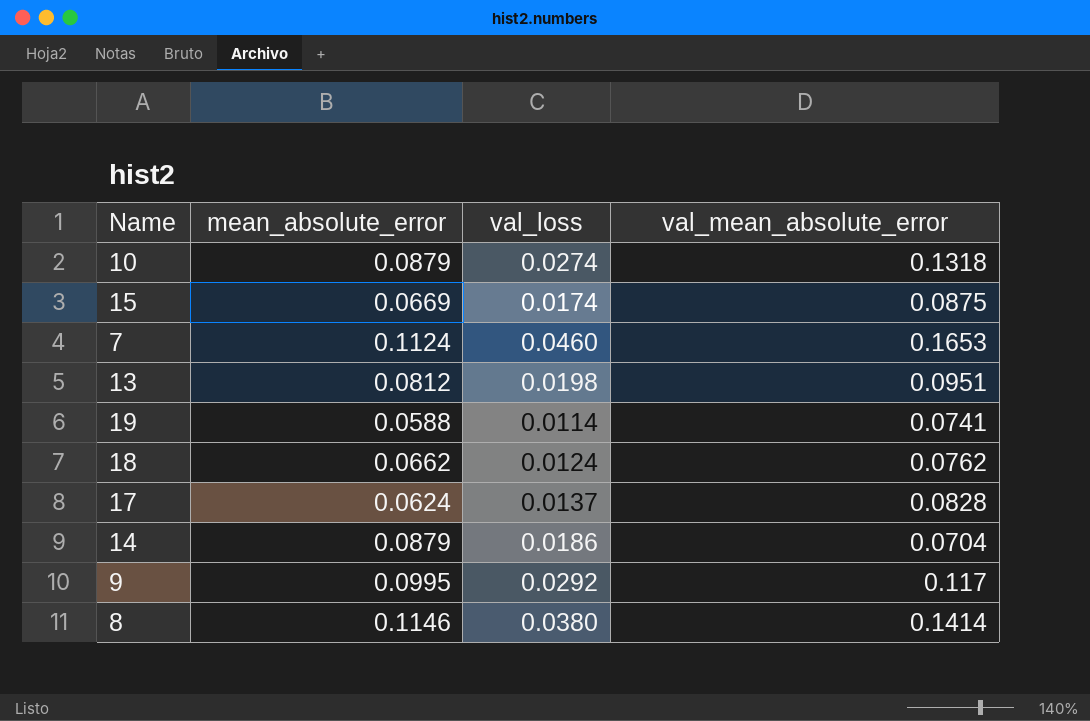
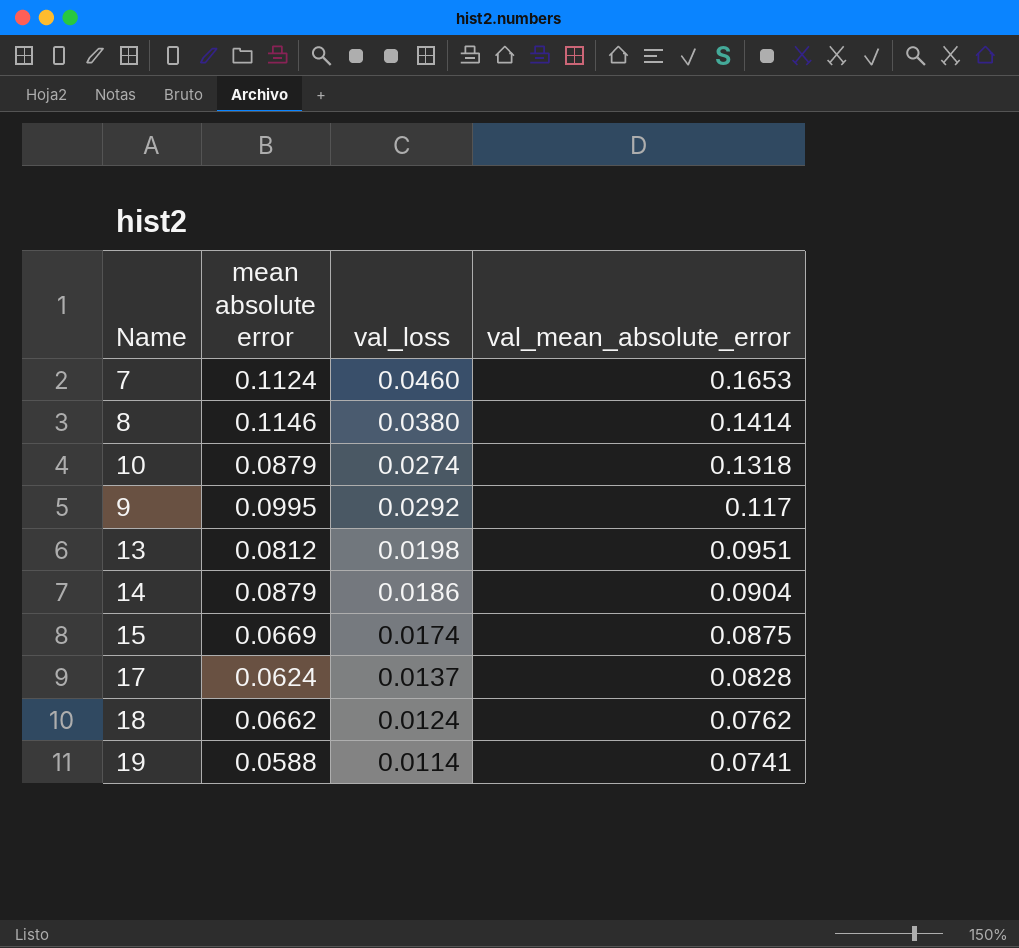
row order: none -> val_mean_absolute_error descending
column name: mean_absolute_error -> mean absolute error
14 | val_mean_absolute_error: 0.0704 -> 0.0904

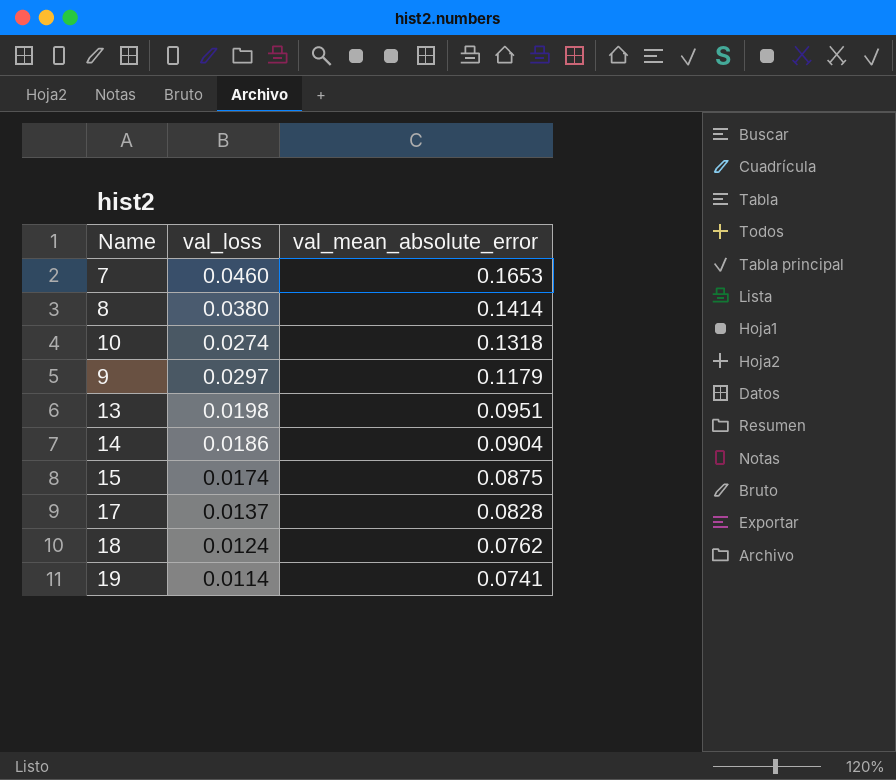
column mean absolute error | position: 2 -> none
9 | val_loss: 0.0292 -> 0.0297
9 | val_mean_absolute_error: 0.117 -> 0.1179

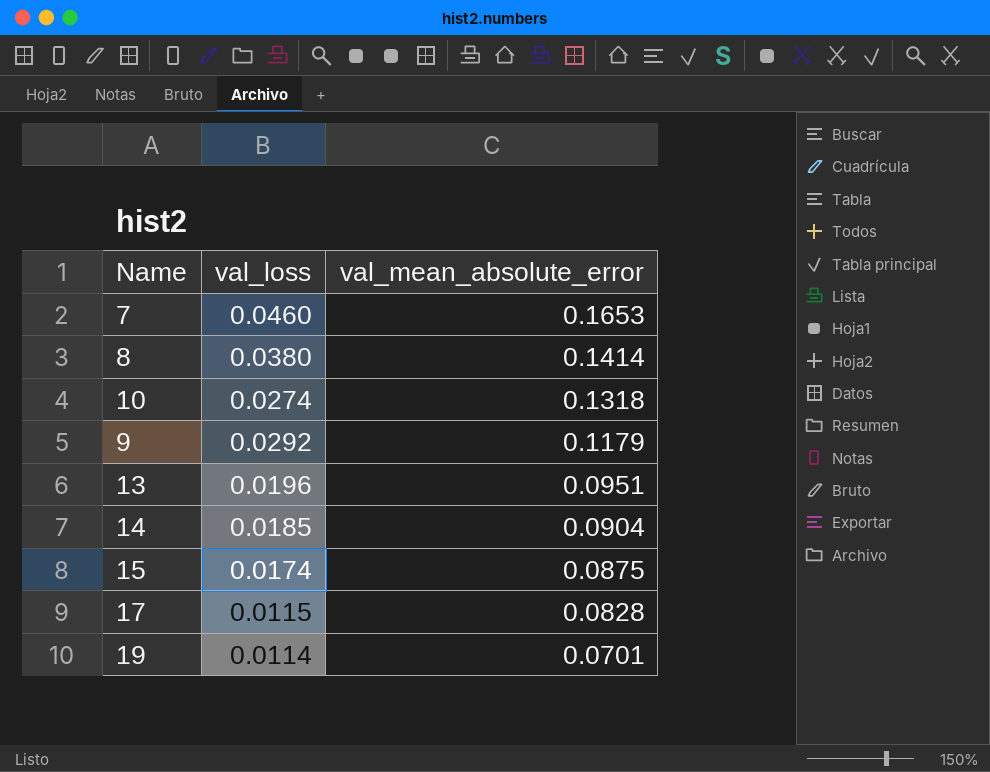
row 18: 0.0124 | 0.0762 -> none
9 | val_loss: 0.0297 -> 0.0292
13 | val_loss: 0.0198 -> 0.0196
14 | val_loss: 0.0186 -> 0.0185
17 | val_loss: 0.0137 -> 0.0115
19 | val_mean_absolute_error: 0.0741 -> 0.0701

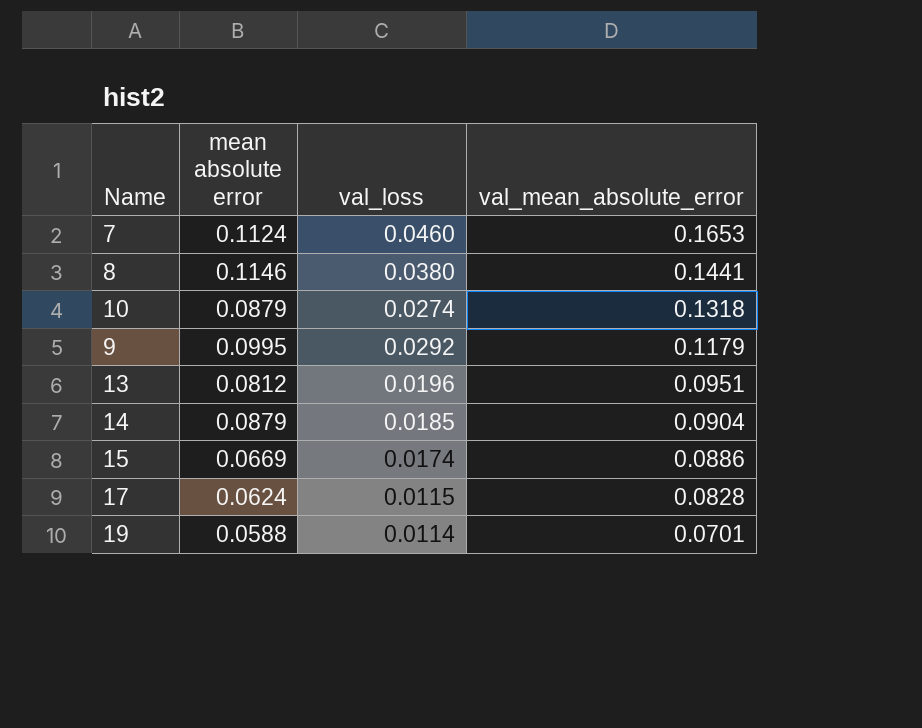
column mean absolute error | position: none -> 2
8 | val_mean_absolute_error: 0.1414 -> 0.1441
15 | val_mean_absolute_error: 0.0875 -> 0.0886

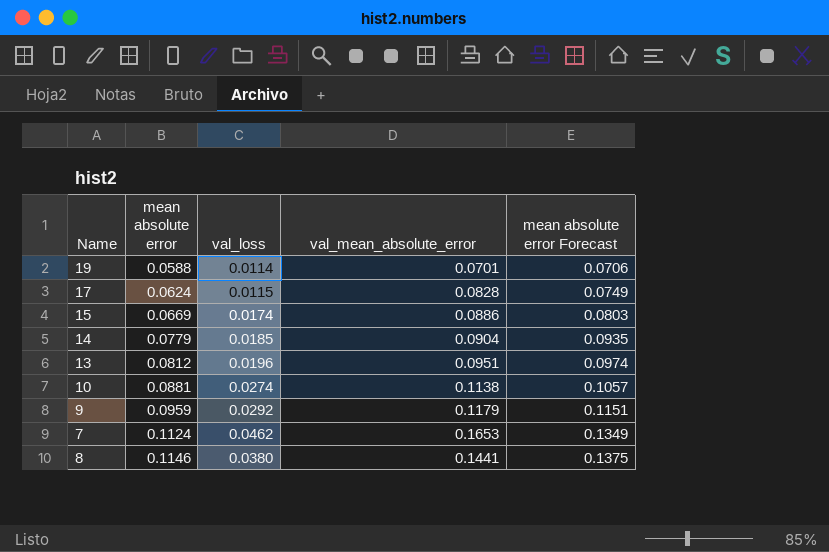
row order: val_mean_absolute_error descending -> mean absolute error ascending
column mean absolute error Forecast | formula: none -> [mean absolute error] * 1.2
14 | mean absolute error: 0.0879 -> 0.0779
10 | mean absolute error: 0.0879 -> 0.0881
10 | val_mean_absolute_error: 0.1318 -> 0.1138
9 | mean absolute error: 0.0995 -> 0.0959
7 | val_loss: 0.0460 -> 0.0462

